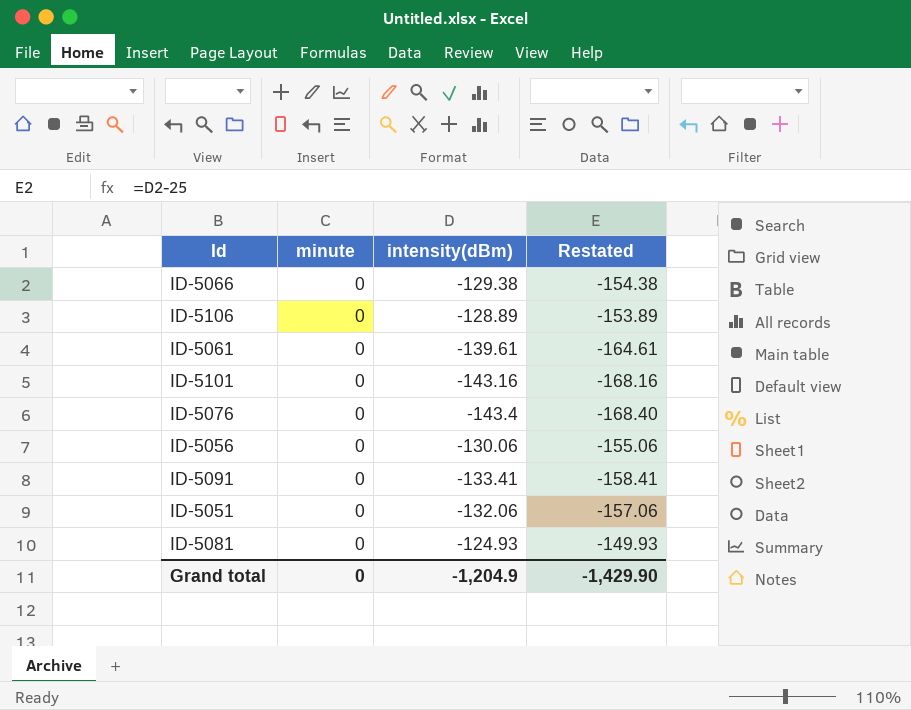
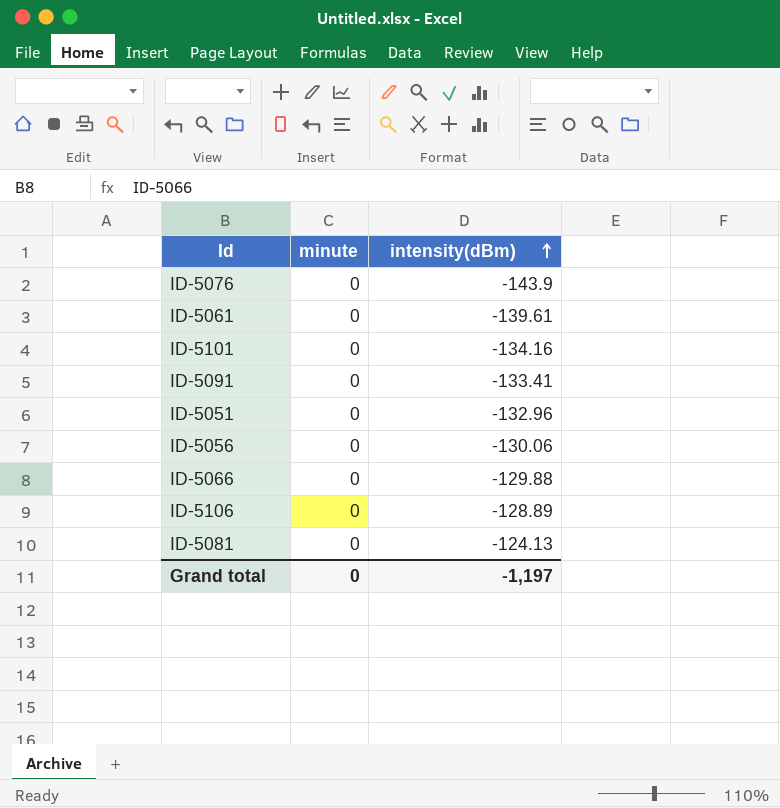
row order: none -> intensity(dBm) ascending
column Restated | formula: [intensity(dBm)] - 25 -> none
ID-5076 | intensity(dBm): -143.4 -> -143.9
ID-5101 | intensity(dBm): -143.16 -> -134.16
ID-5051 | intensity(dBm): -132.06 -> -132.96
ID-5066 | intensity(dBm): -129.38 -> -129.88
ID-5081 | intensity(dBm): -124.93 -> -124.13
Grand total | intensity(dBm): -1,204.9 -> -1,197

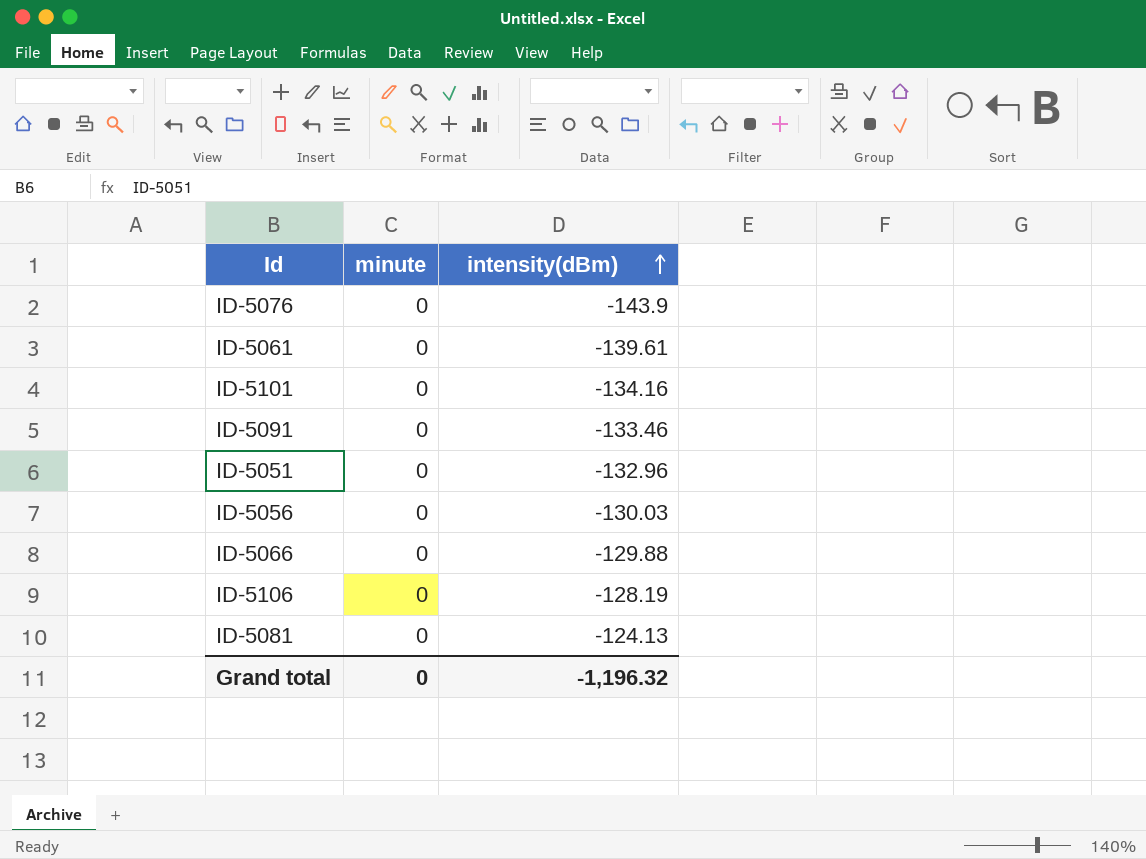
ID-5091 | intensity(dBm): -133.41 -> -133.46
ID-5056 | intensity(dBm): -130.06 -> -130.03
ID-5106 | intensity(dBm): -128.89 -> -128.19
Grand total | intensity(dBm): -1,197 -> -1,196.32

